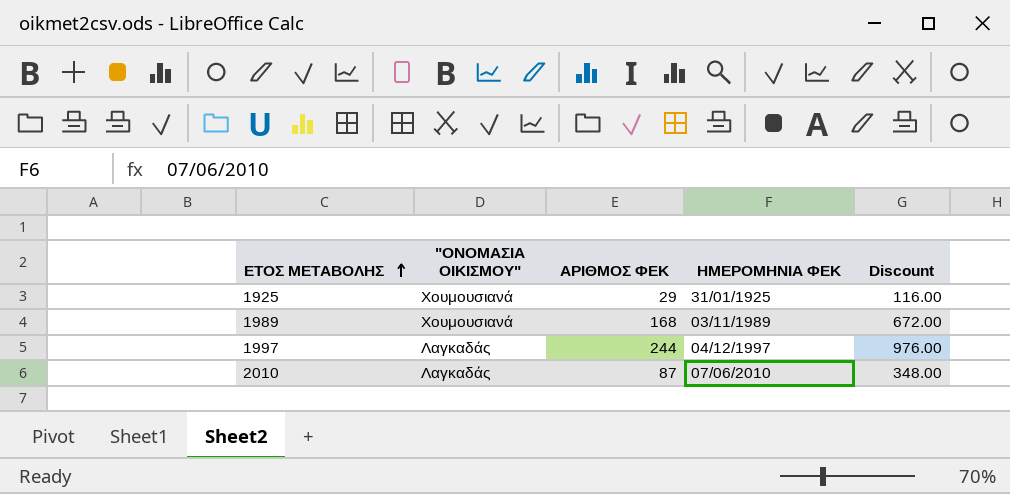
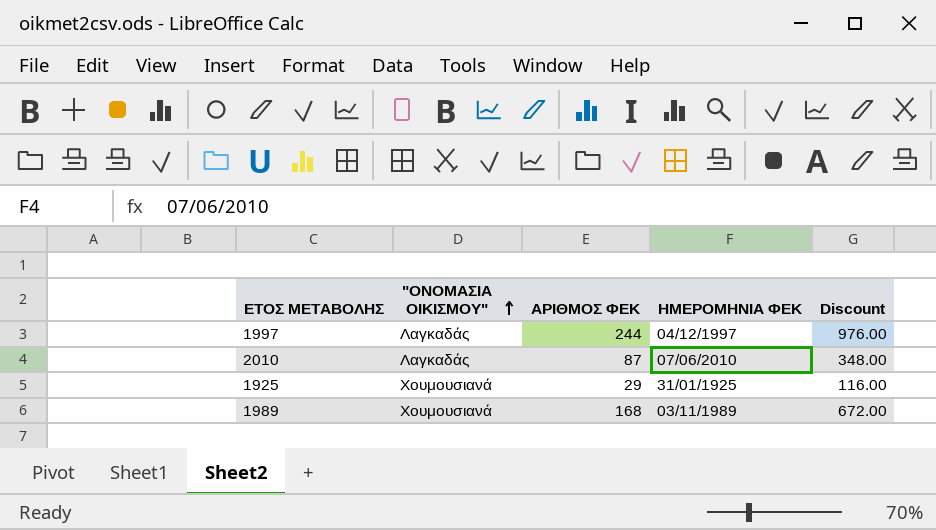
row order: ΕΤΟΣ ΜΕΤΑΒΟΛΗΣ ascending -> "ΟΝΟΜΑΣΙΑ ΟΙΚΙΣΜΟΥ" ascending

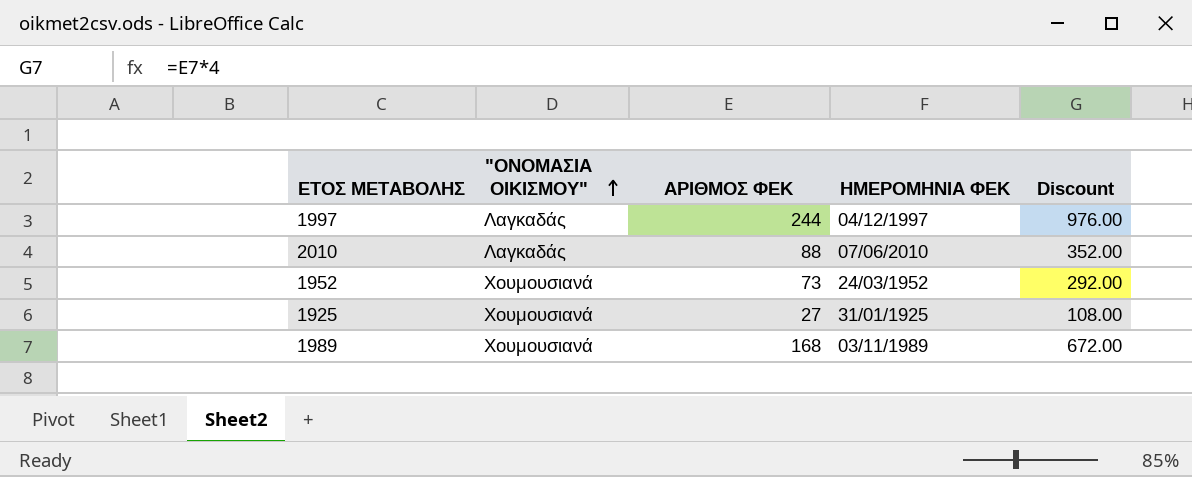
2010 | ΑΡΙΘΜΟΣ ΦΕΚ: 87 -> 88
2010 | Discount: 348.00 -> 352.00
row 1952: none -> Χουμουσιανά | 73 | 24/03/1952 | 292.00
1925 | ΑΡΙΘΜΟΣ ΦΕΚ: 29 -> 27
1925 | Discount: 116.00 -> 108.00

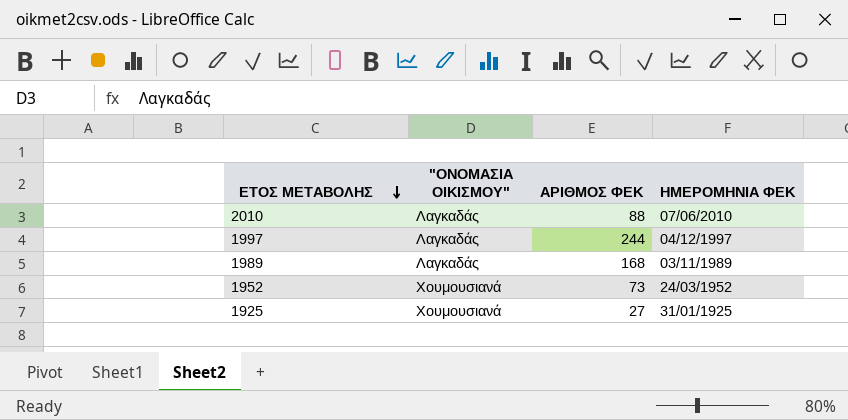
row order: "ΟΝΟΜΑΣΙΑ ΟΙΚΙΣΜΟΥ" ascending -> ΕΤΟΣ ΜΕΤΑΒΟΛΗΣ descending
column Discount | formula: [ΑΡΙΘΜΟΣ ΦΕΚ] * 4 -> none
1989 | "ΟΝΟΜΑΣΙΑ ΟΙΚΙΣΜΟΥ": Χουμουσιανά -> Λαγκαδάς

